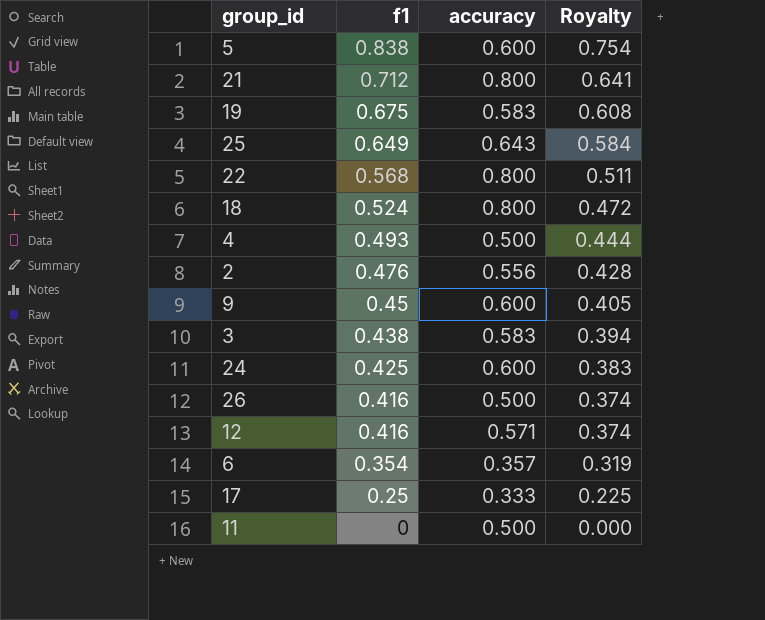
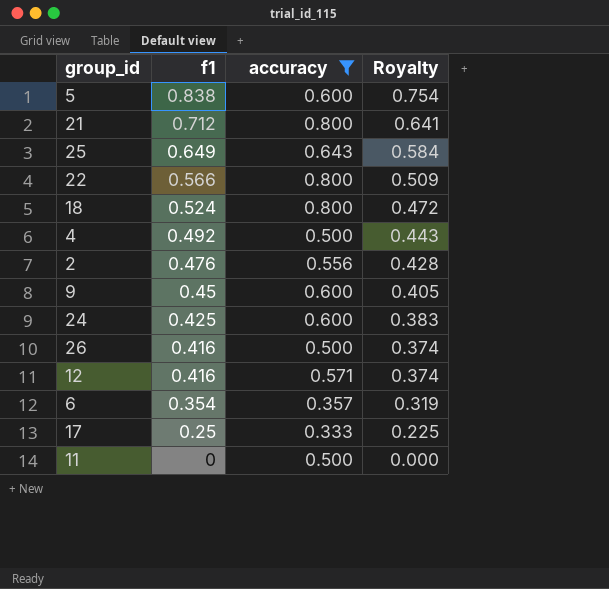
filter: none -> accuracy != 0.583
22 | f1: 0.568 -> 0.566
22 | Royalty: 0.511 -> 0.509
4 | f1: 0.493 -> 0.492
4 | Royalty: 0.444 -> 0.443

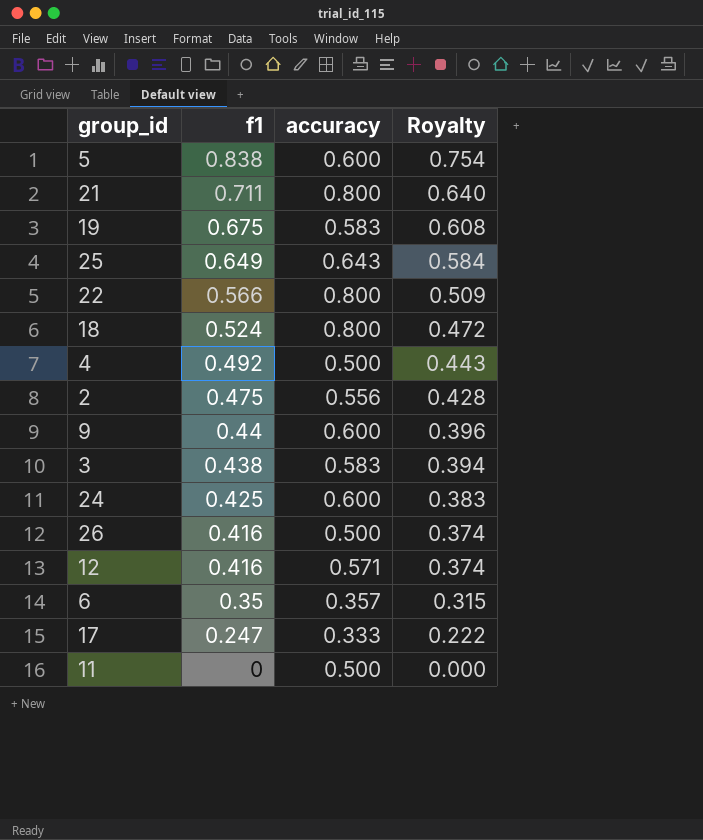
filter: accuracy != 0.583 -> none
21 | f1: 0.712 -> 0.711
21 | Royalty: 0.641 -> 0.640
2 | f1: 0.476 -> 0.475
9 | f1: 0.45 -> 0.44
9 | Royalty: 0.405 -> 0.396
6 | f1: 0.354 -> 0.35
6 | Royalty: 0.319 -> 0.315
17 | f1: 0.25 -> 0.247
17 | Royalty: 0.225 -> 0.222

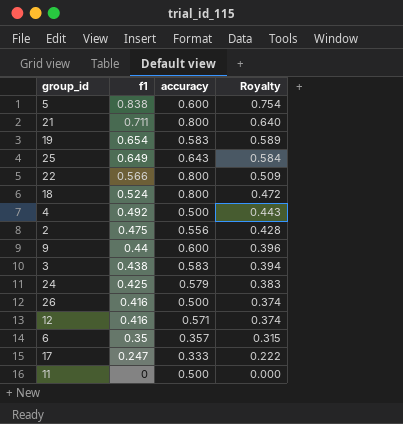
19 | f1: 0.675 -> 0.654
19 | Royalty: 0.608 -> 0.589
24 | accuracy: 0.600 -> 0.579

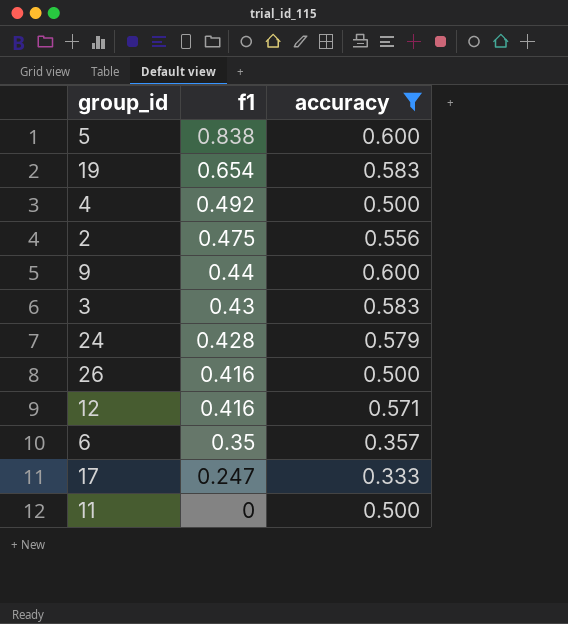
filter: none -> accuracy <= 0.600
column Royalty | formula: [f1] * 0.9 -> none
3 | f1: 0.438 -> 0.43
24 | f1: 0.425 -> 0.428

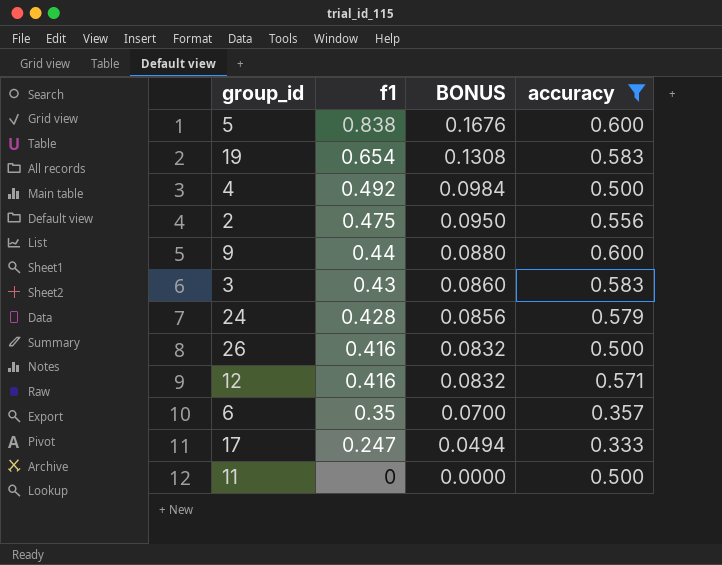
column BONUS | formula: none -> [f1] * 0.2

